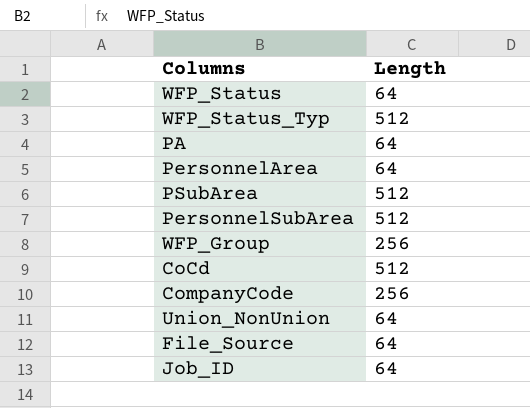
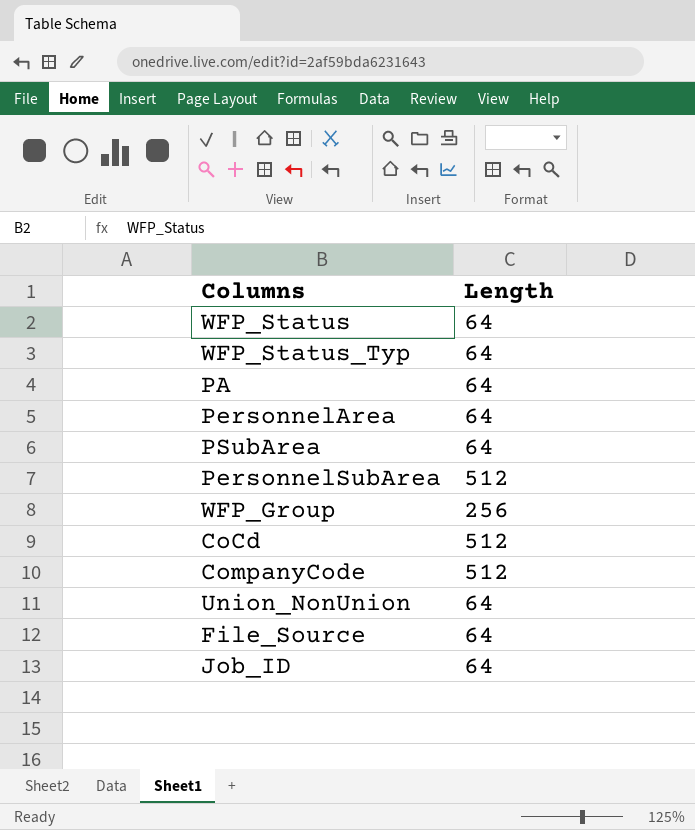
WFP_Status_Typ | Length: 512 -> 64
PSubArea | Length: 512 -> 64
CompanyCode | Length: 256 -> 512

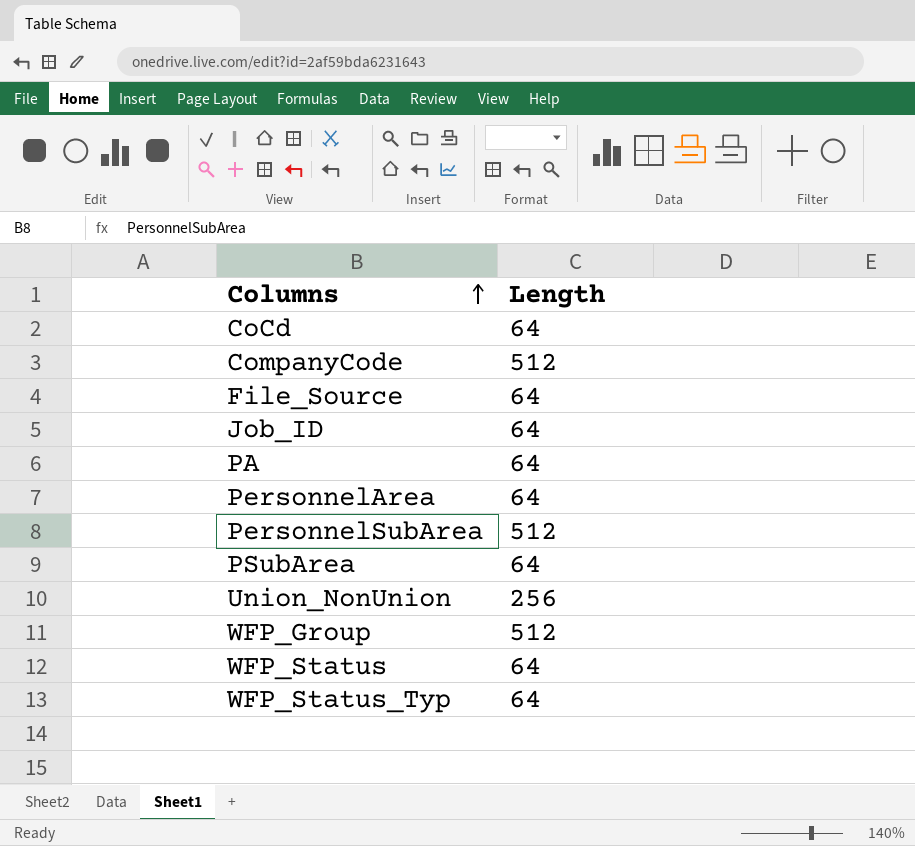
row order: none -> Columns ascending
CoCd | Length: 512 -> 64
Union_NonUnion | Length: 64 -> 256
WFP_Group | Length: 256 -> 512

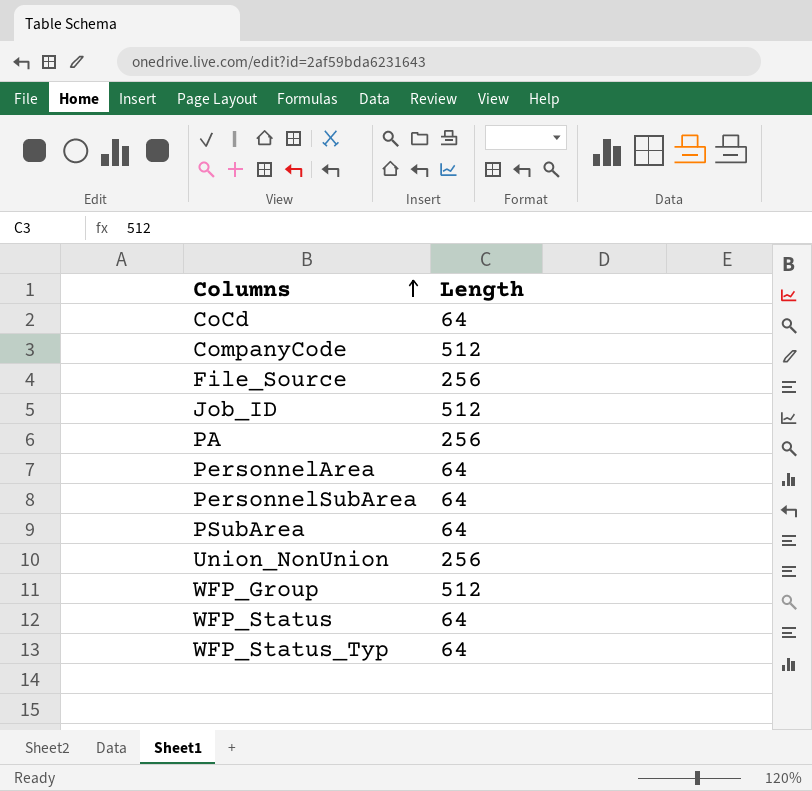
File_Source | Length: 64 -> 256
Job_ID | Length: 64 -> 512
PA | Length: 64 -> 256
PersonnelSubArea | Length: 512 -> 64

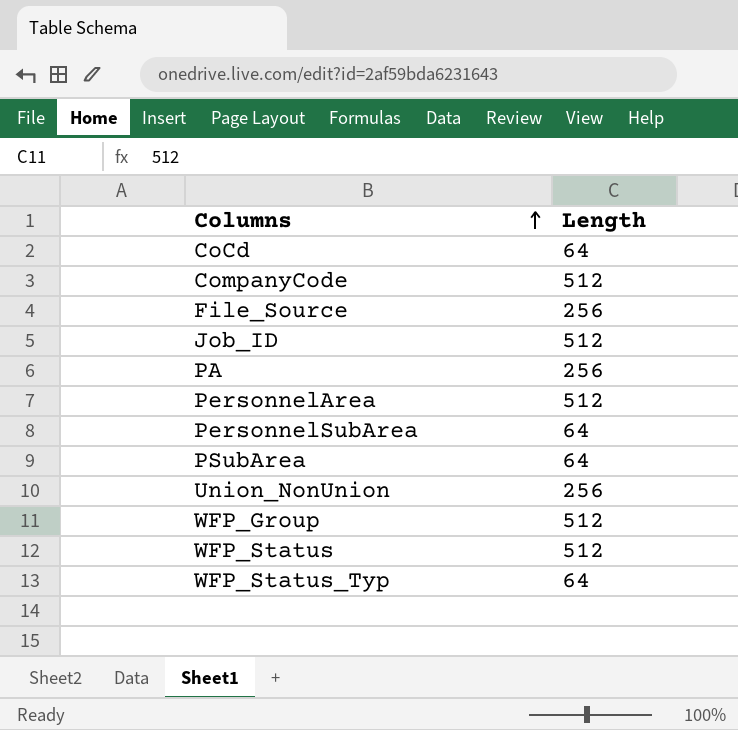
PersonnelArea | Length: 64 -> 512
WFP_Status | Length: 64 -> 512

